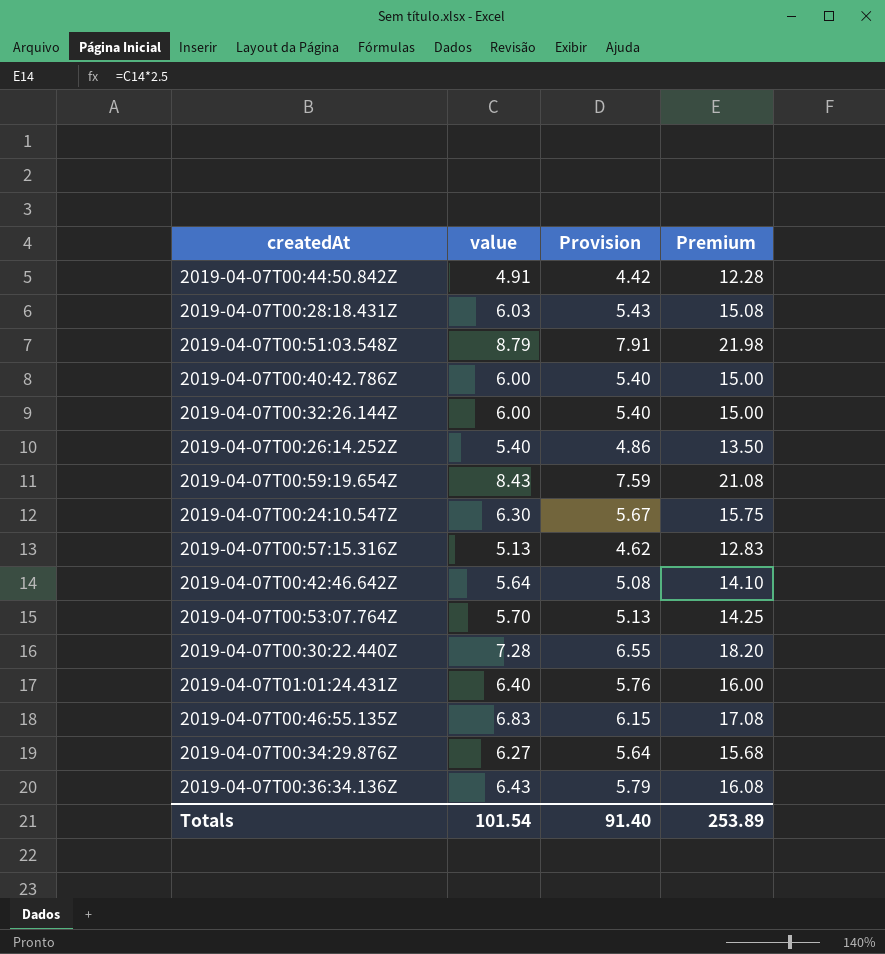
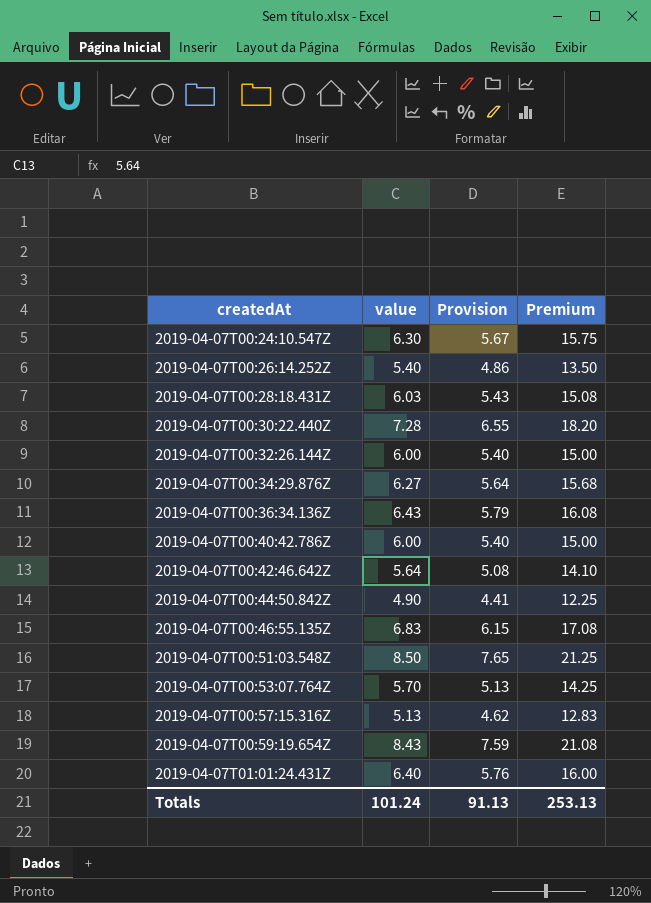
row order: none -> createdAt ascending
2019-04-07T00:44:50.842Z | value: 4.91 -> 4.90
2019-04-07T00:44:50.842Z | Provision: 4.42 -> 4.41
2019-04-07T00:44:50.842Z | Premium: 12.28 -> 12.25
2019-04-07T00:51:03.548Z | value: 8.79 -> 8.50
2019-04-07T00:51:03.548Z | Provision: 7.91 -> 7.65
2019-04-07T00:51:03.548Z | Premium: 21.98 -> 21.25
Totals | value: 101.54 -> 101.24
Totals | Provision: 91.40 -> 91.13
Totals | Premium: 253.89 -> 253.13

